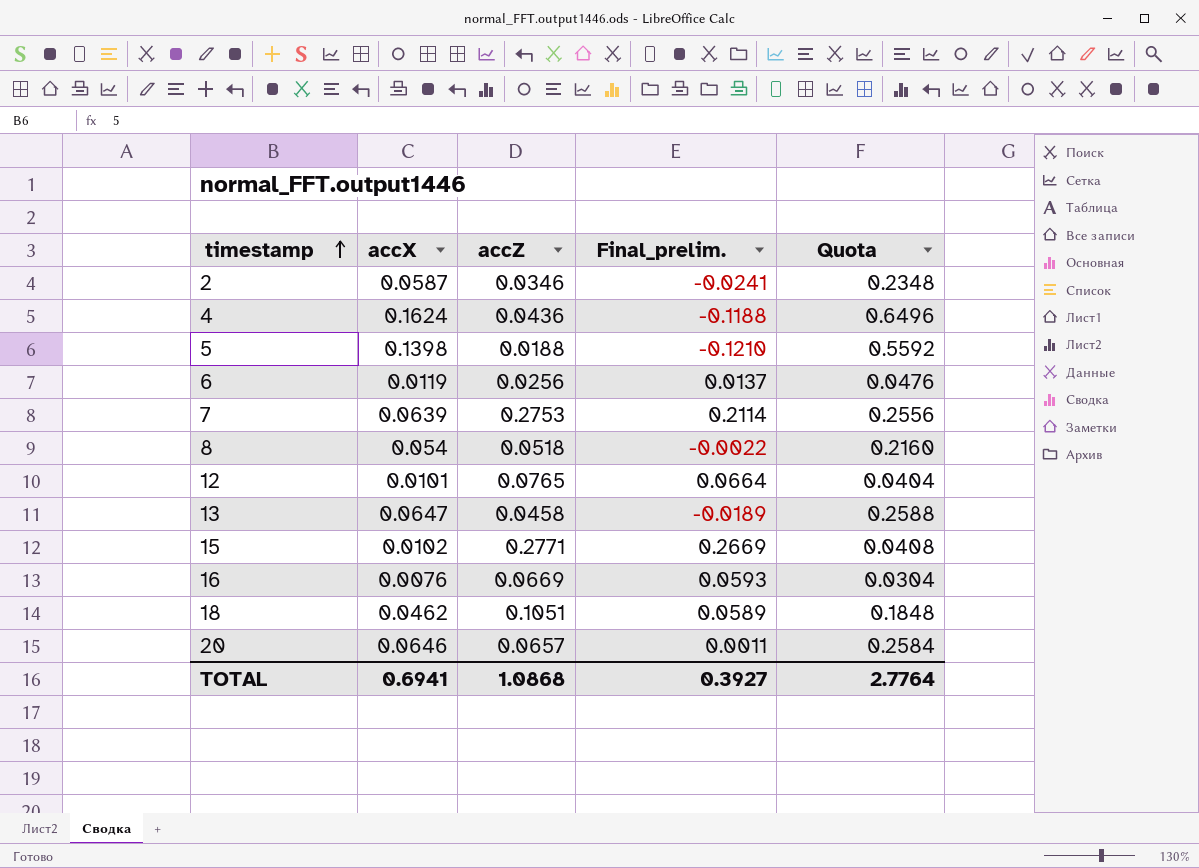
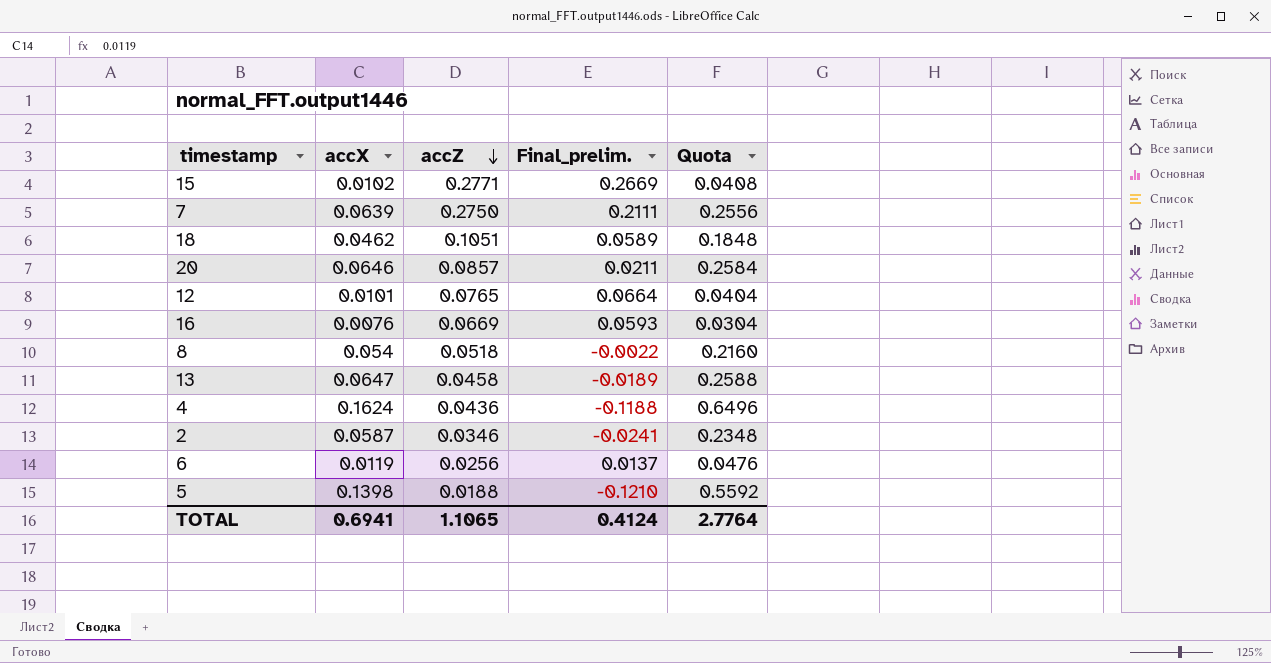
row order: timestamp ascending -> accZ descending
7 | accZ: 0.2753 -> 0.2750
7 | Final_prelim.: 0.2114 -> 0.2111
20 | accZ: 0.0657 -> 0.0857
20 | Final_prelim.: 0.0011 -> 0.0211
TOTAL | accZ: 1.0868 -> 1.1065
TOTAL | Final_prelim.: 0.3927 -> 0.4124

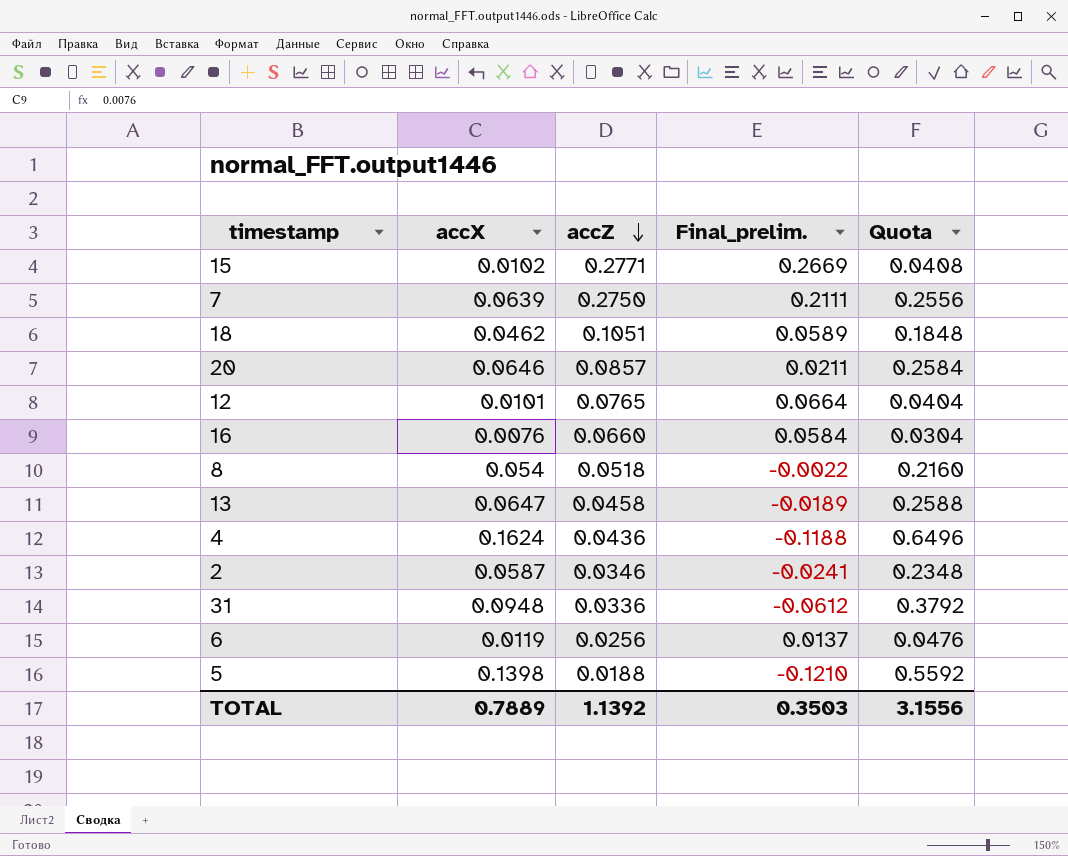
16 | accZ: 0.0669 -> 0.0660
16 | Final_prelim.: 0.0593 -> 0.0584
row 31: none -> 0.0948 | 0.0336 | -0.0612 | 0.3792
TOTAL | accX: 0.6941 -> 0.7889
TOTAL | accZ: 1.1065 -> 1.1392
TOTAL | Final_prelim.: 0.4124 -> 0.3503
TOTAL | Quota: 2.7764 -> 3.1556

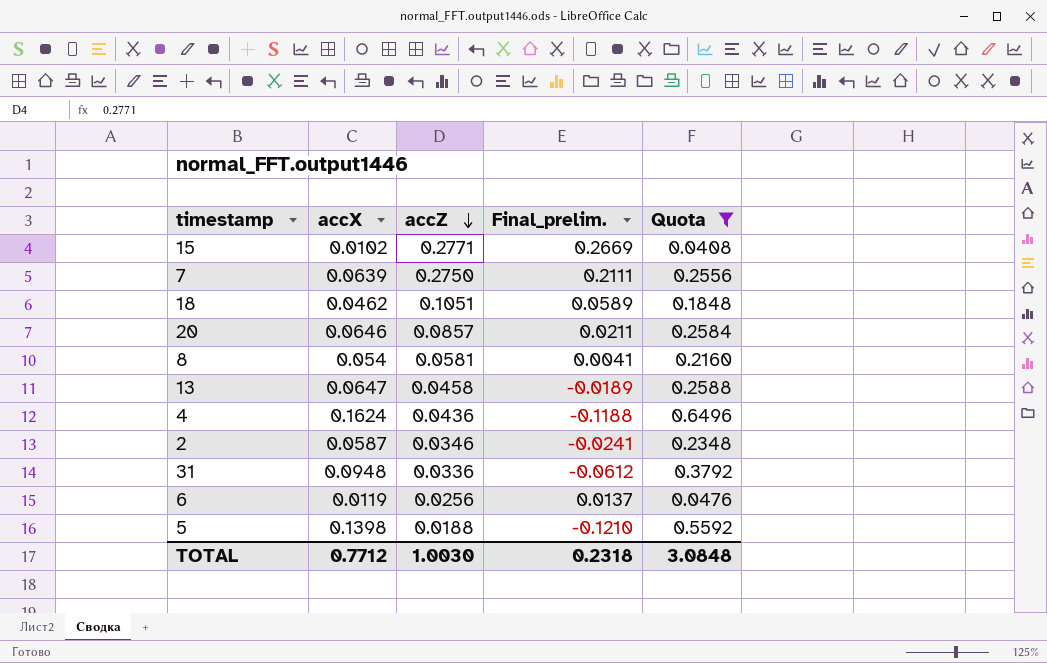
filter: none -> Quota >= 0.0408
8 | accZ: 0.0518 -> 0.0581
8 | Final_prelim.: -0.0022 -> 0.0041
TOTAL | accX: 0.7889 -> 0.7712
TOTAL | accZ: 1.1392 -> 1.0030
TOTAL | Final_prelim.: 0.3503 -> 0.2318
TOTAL | Quota: 3.1556 -> 3.0848

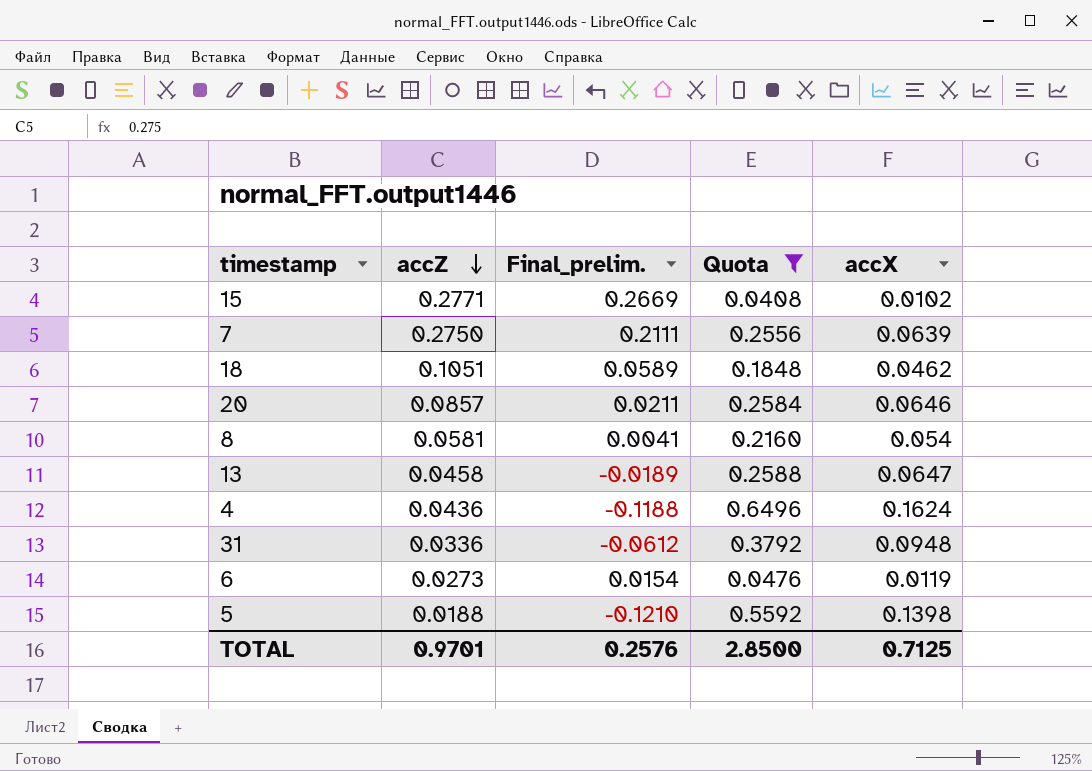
column accX | position: 2 -> 5
row 2: 0.0587 | 0.0346 | -0.0241 | 0.2348 -> none
6 | accZ: 0.0256 -> 0.0273
6 | Final_prelim.: 0.0137 -> 0.0154
TOTAL | accZ: 1.0030 -> 0.9701
TOTAL | Final_prelim.: 0.2318 -> 0.2576
TOTAL | Quota: 3.0848 -> 2.8500
TOTAL | accX: 0.7712 -> 0.7125

